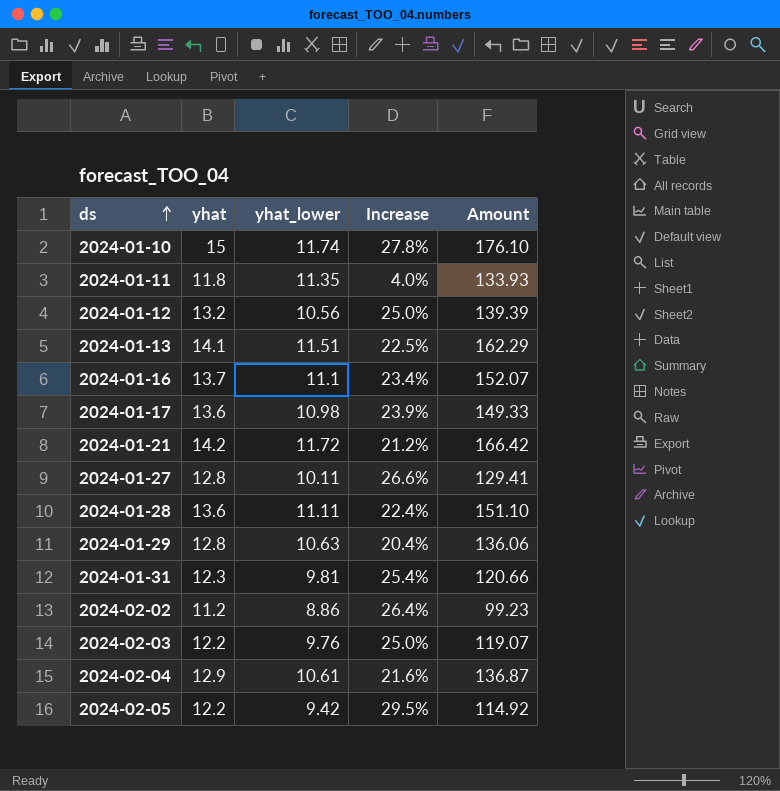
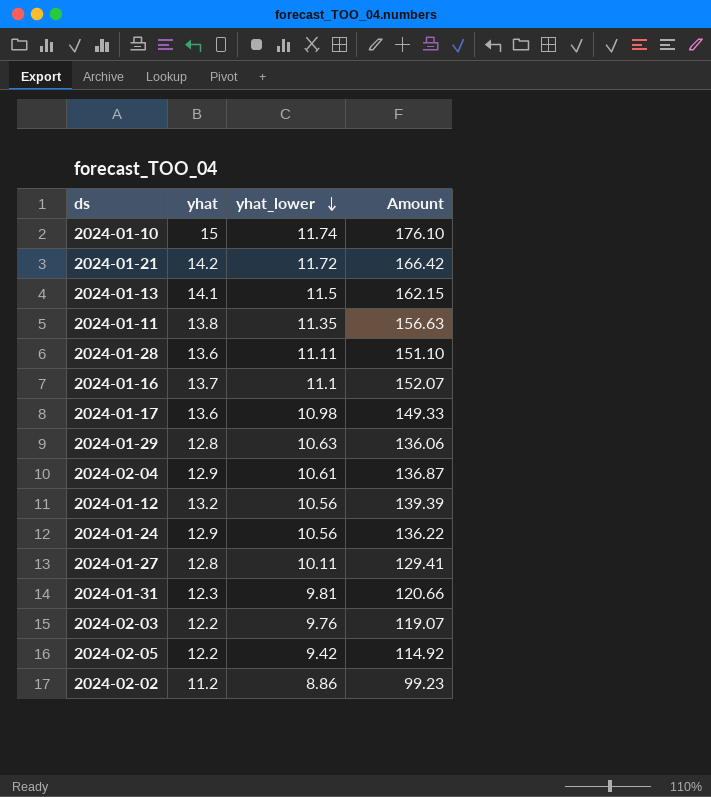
row order: ds ascending -> yhat_lower descending
column Increase | formula: ([yhat] - [yhat_lower]) / [yhat_lower] -> none
2024-01-13 | yhat_lower: 11.51 -> 11.5
2024-01-13 | Amount: 162.29 -> 162.15
2024-01-11 | yhat: 11.8 -> 13.8
2024-01-11 | Amount: 133.93 -> 156.63
row 2024-01-24: none -> 12.9 | 10.56 | 136.22

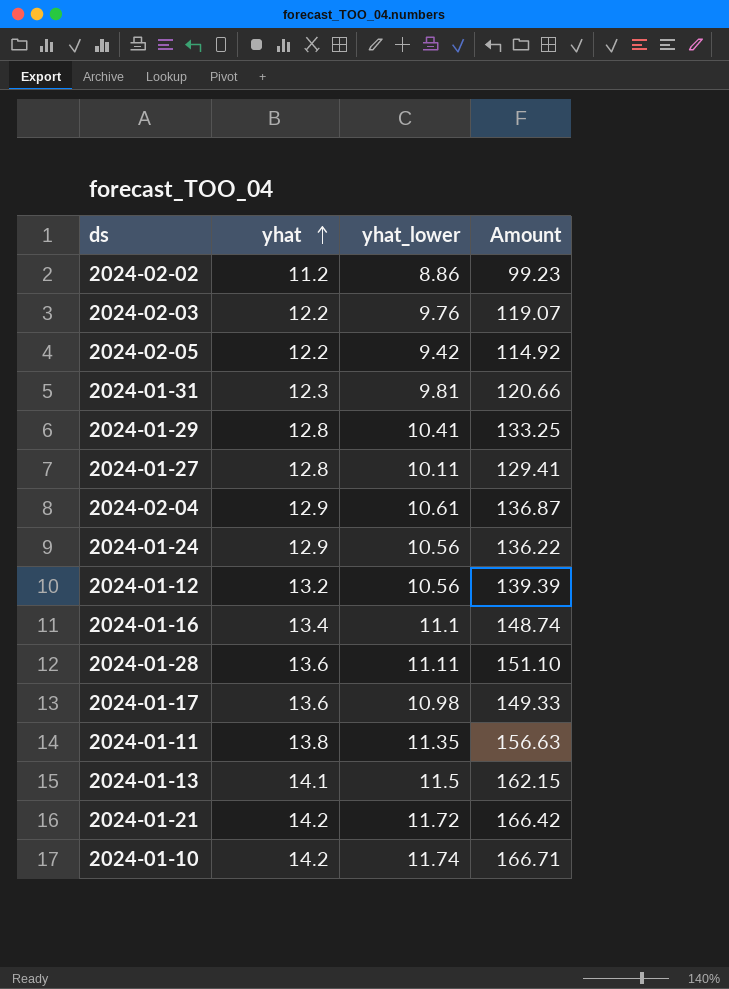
row order: yhat_lower descending -> yhat ascending
2024-01-29 | yhat_lower: 10.63 -> 10.41
2024-01-29 | Amount: 136.06 -> 133.25
2024-01-16 | yhat: 13.7 -> 13.4
2024-01-16 | Amount: 152.07 -> 148.74
2024-01-10 | yhat: 15 -> 14.2
2024-01-10 | Amount: 176.10 -> 166.71

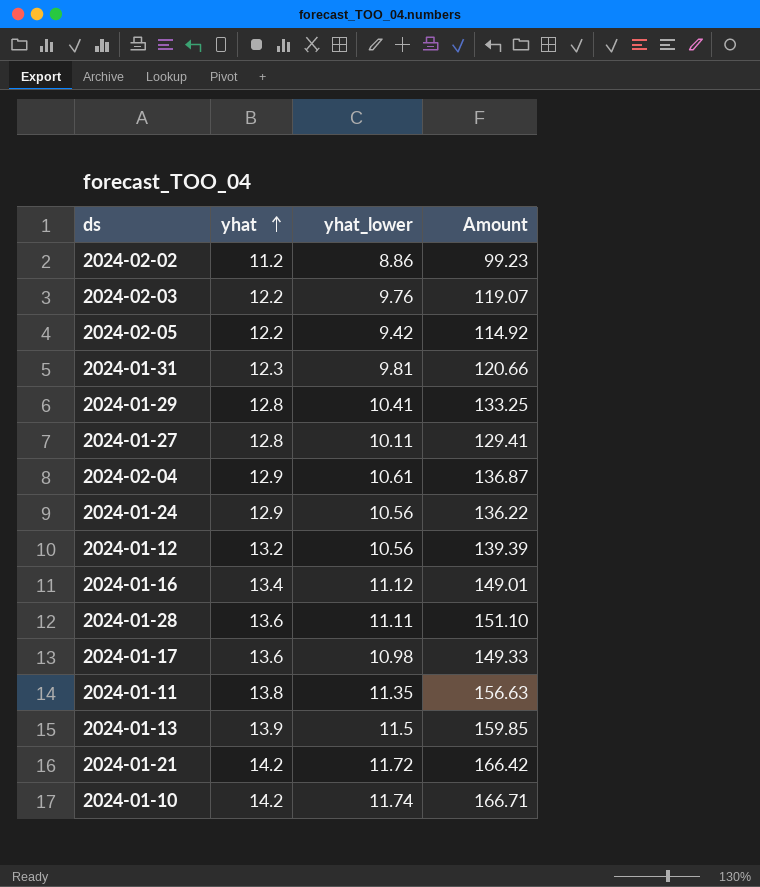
2024-01-16 | yhat_lower: 11.1 -> 11.12
2024-01-16 | Amount: 148.74 -> 149.01
2024-01-13 | yhat: 14.1 -> 13.9
2024-01-13 | Amount: 162.15 -> 159.85

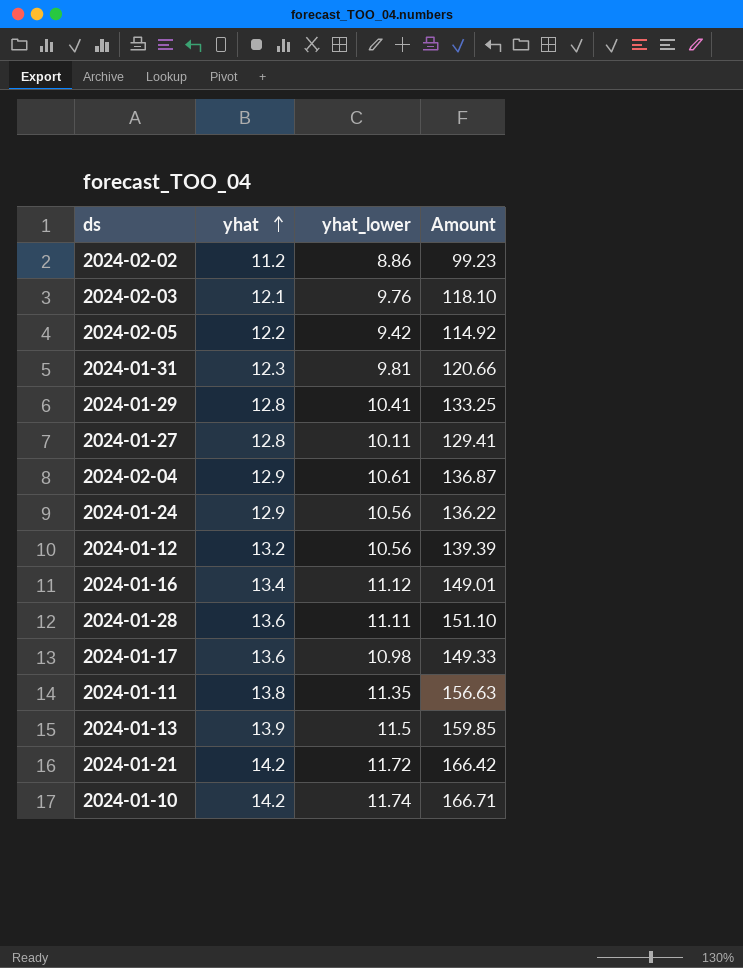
2024-02-03 | yhat: 12.2 -> 12.1
2024-02-03 | Amount: 119.07 -> 118.10

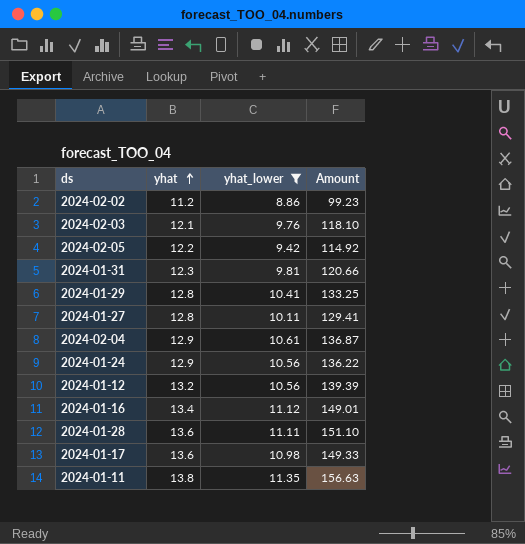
filter: none -> yhat_lower <= 11.35

